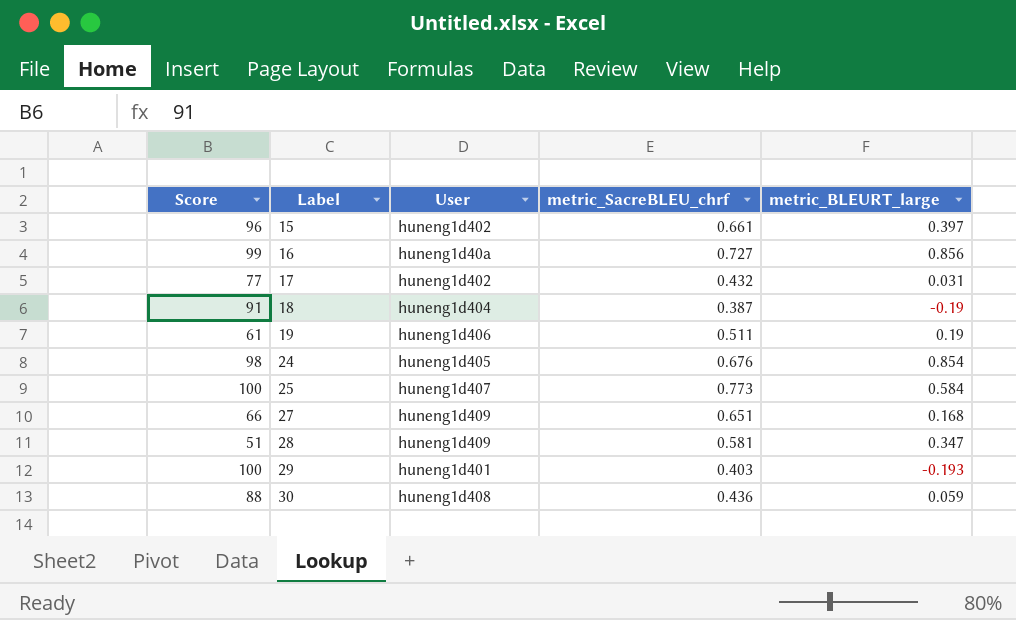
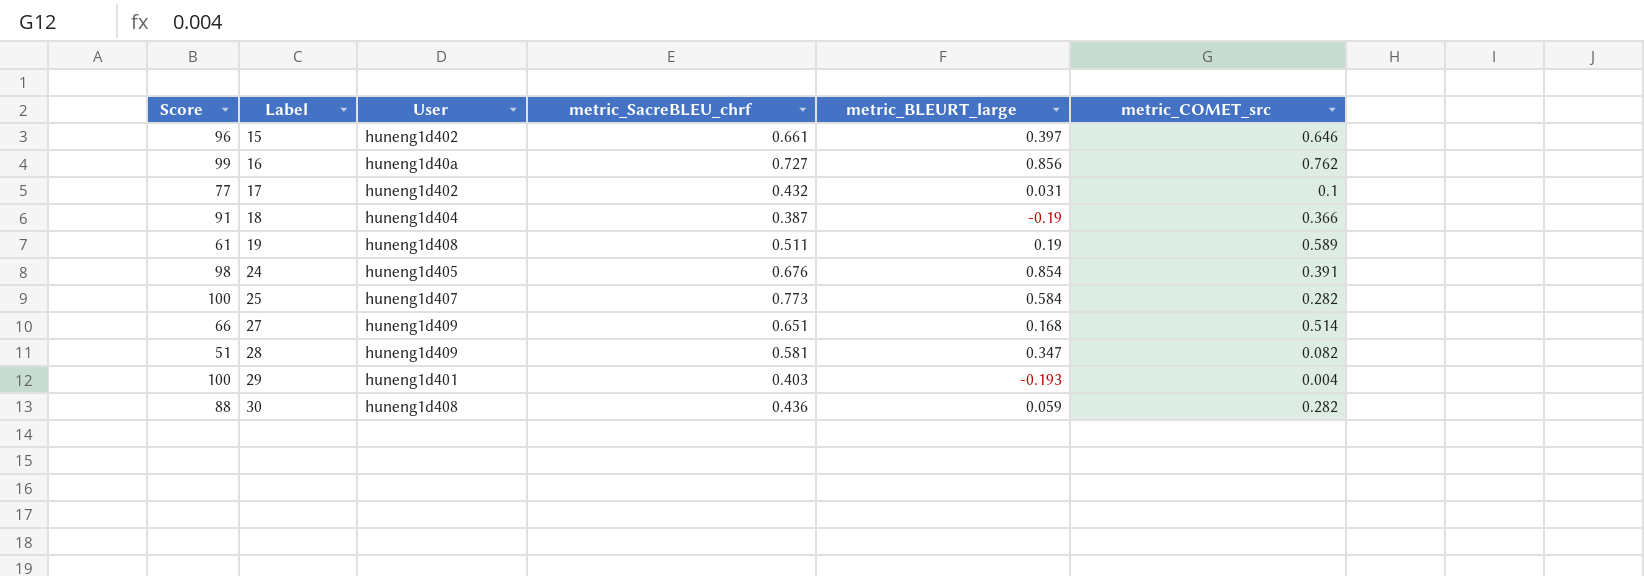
column metric_COMET_src | position: none -> 6
19 | User: huneng1d406 -> huneng1d408

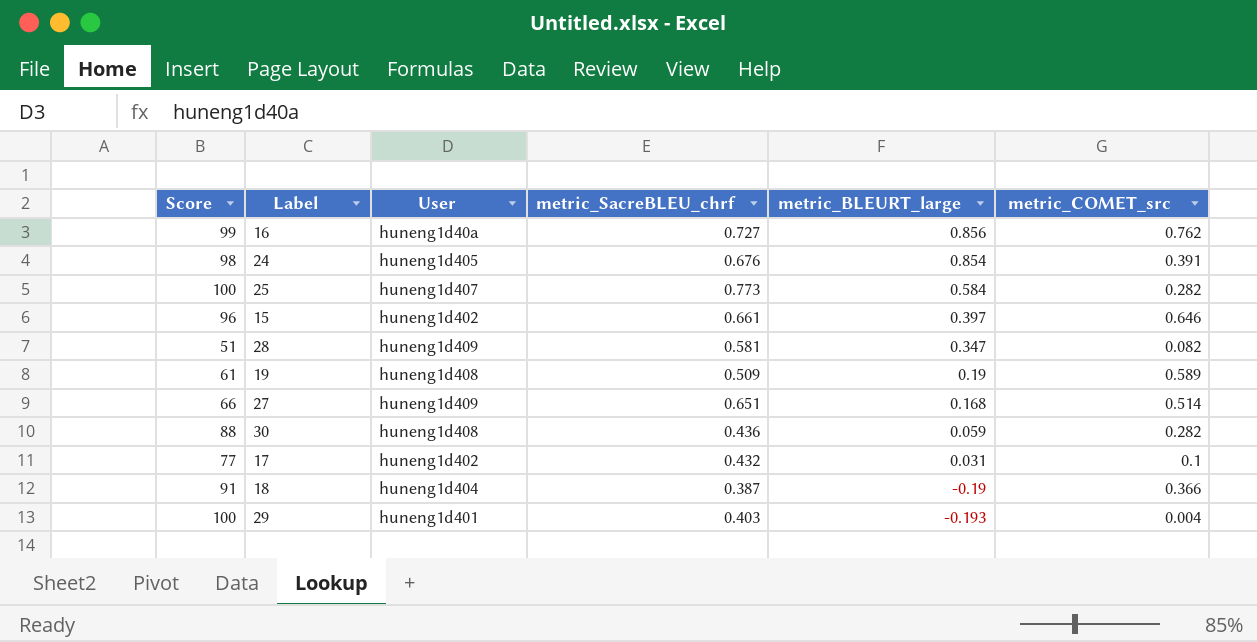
row order: Label ascending -> metric_BLEURT_large descending
19 | metric_SacreBLEU_chrf: 0.511 -> 0.509

